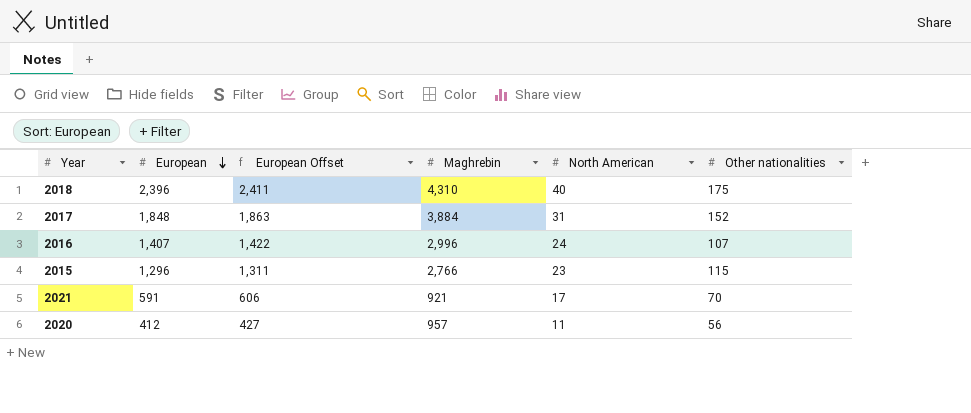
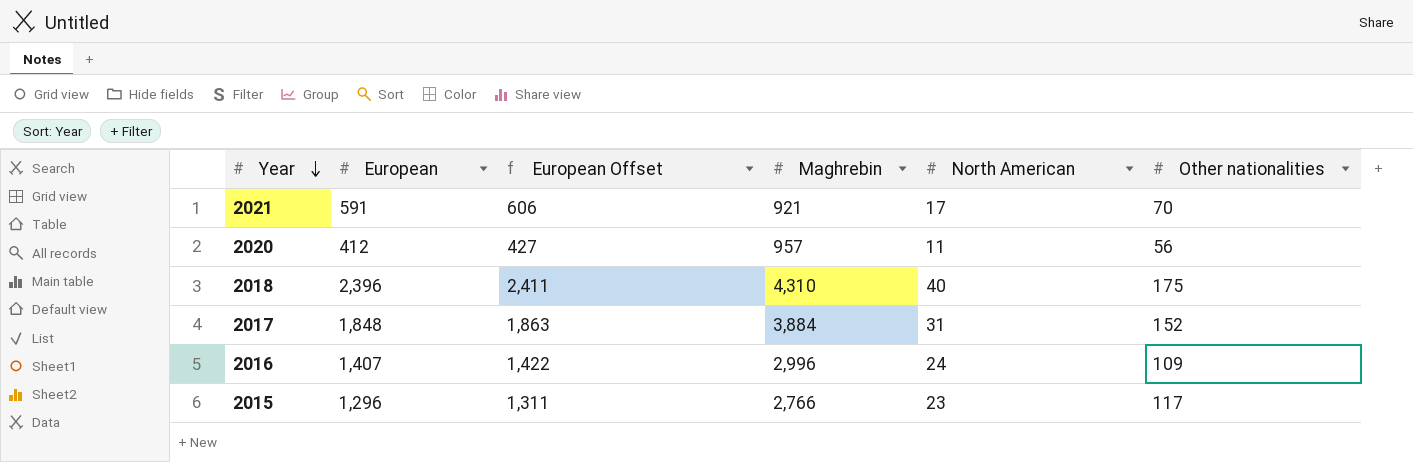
row order: European descending -> Year descending
2016 | Other nationalities: 107 -> 109
2015 | Other nationalities: 115 -> 117

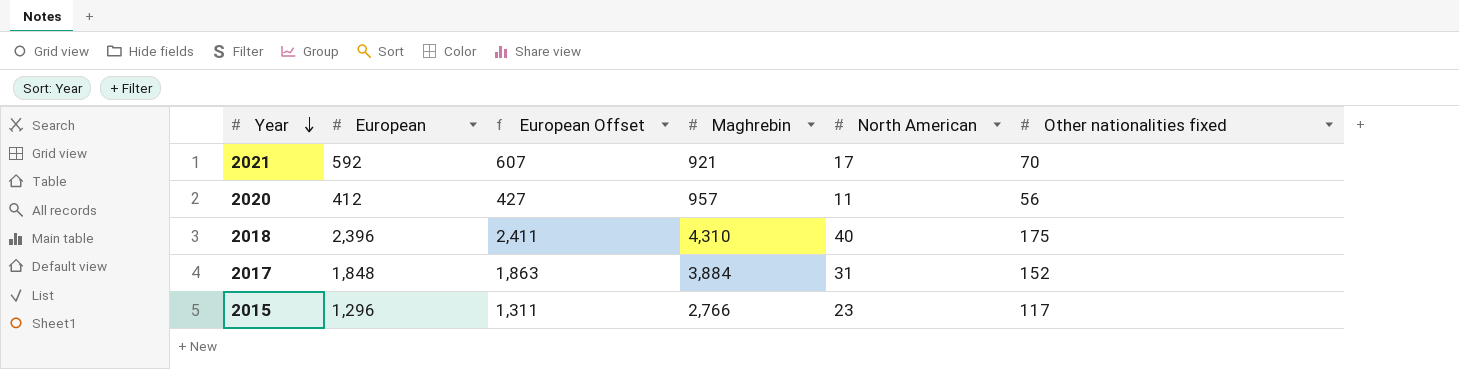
column name: Other nationalities -> Other nationalities fixed
row 2016: 1,407 | 1,422 | 2,996 | 24 | 109 -> none
2021 | European: 591 -> 592
2021 | European Offset: 606 -> 607

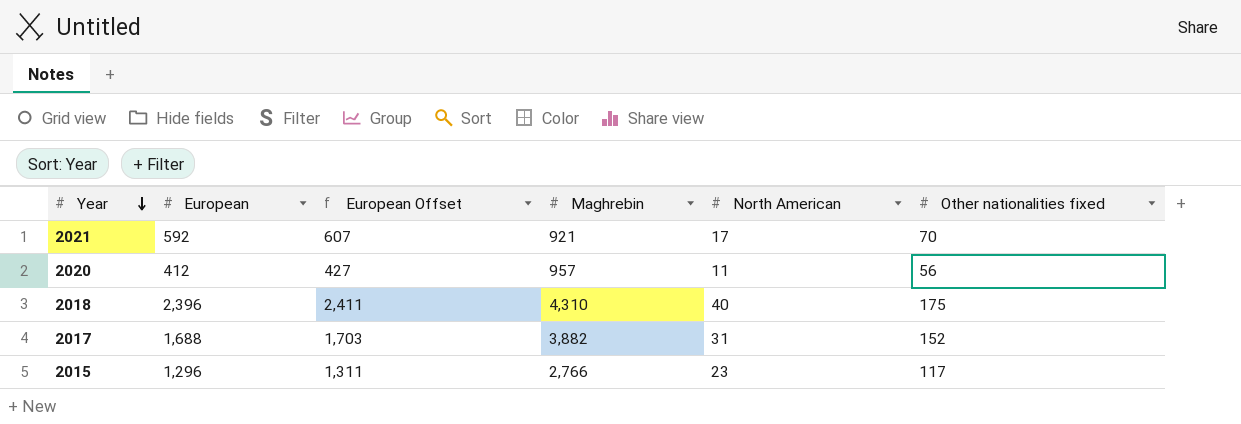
2017 | European: 1,848 -> 1,688
2017 | European Offset: 1,863 -> 1,703
2017 | Maghrebin: 3,884 -> 3,882

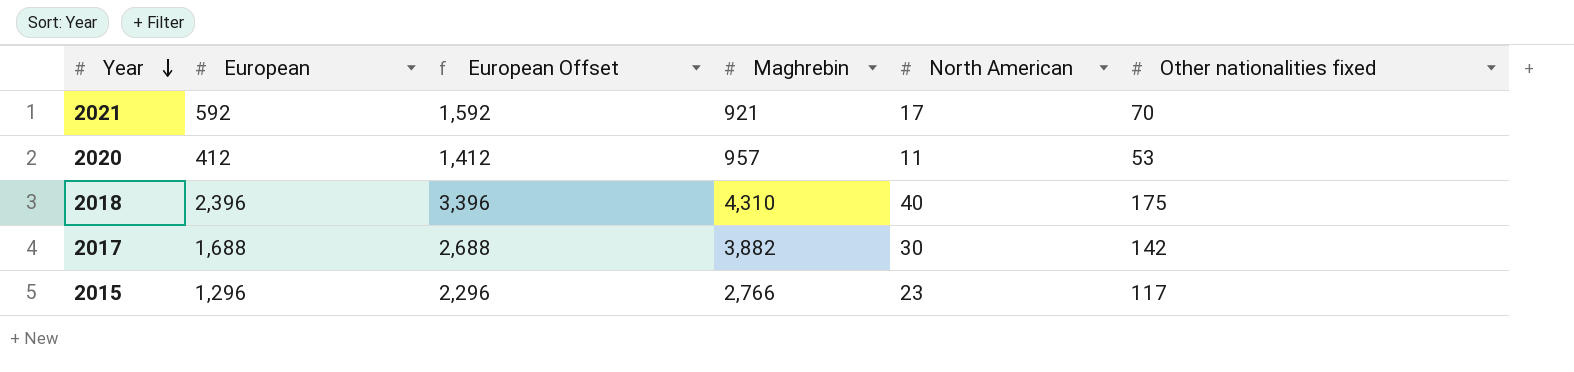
column European Offset | formula: [European] + 15 -> [European] + 1000
2020 | Other nationalities fixed: 56 -> 53
2017 | North American: 31 -> 30
2017 | Other nationalities fixed: 152 -> 142

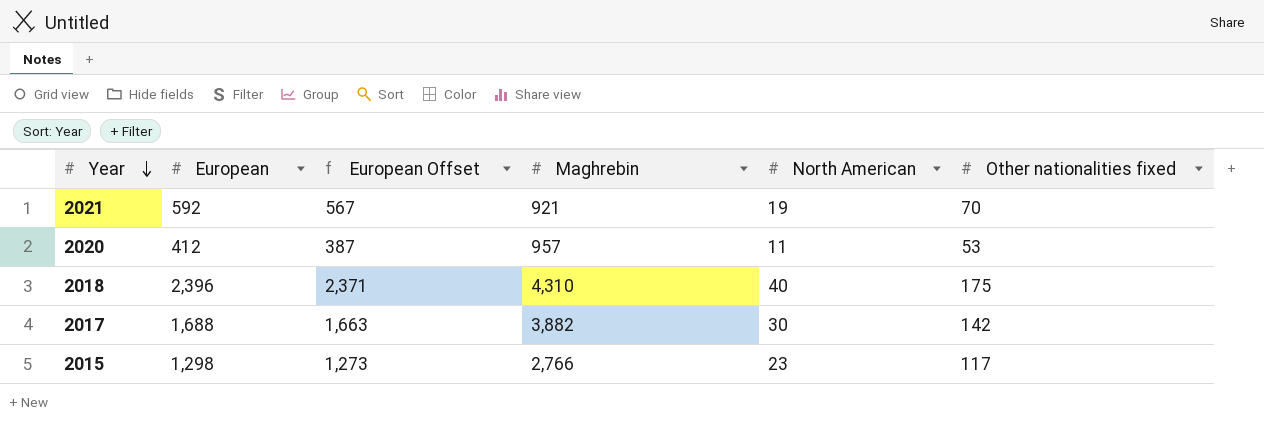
column European Offset | formula: [European] + 1000 -> [European] - 25
2021 | North American: 17 -> 19
2015 | European: 1,296 -> 1,298

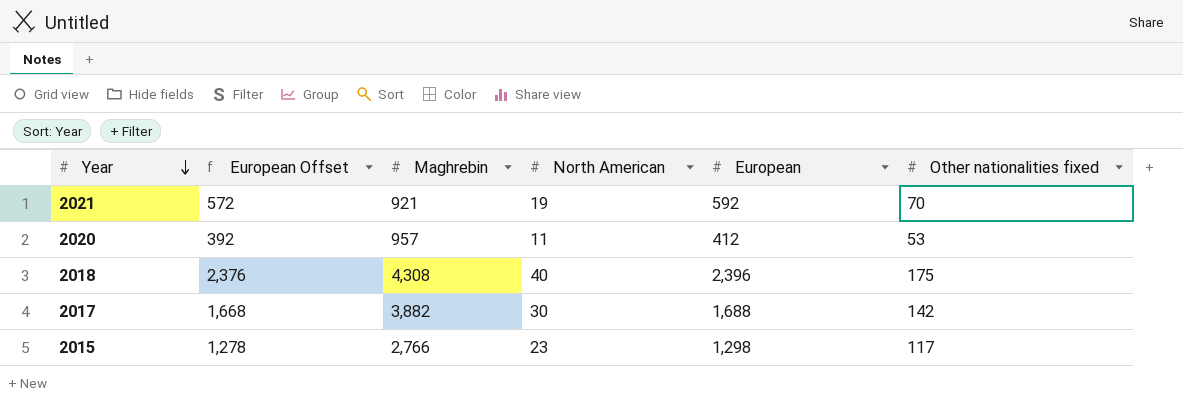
column European Offset | formula: [European] - 25 -> [European] - 20
column European | position: 2 -> 5
2018 | Maghrebin: 4,310 -> 4,308

